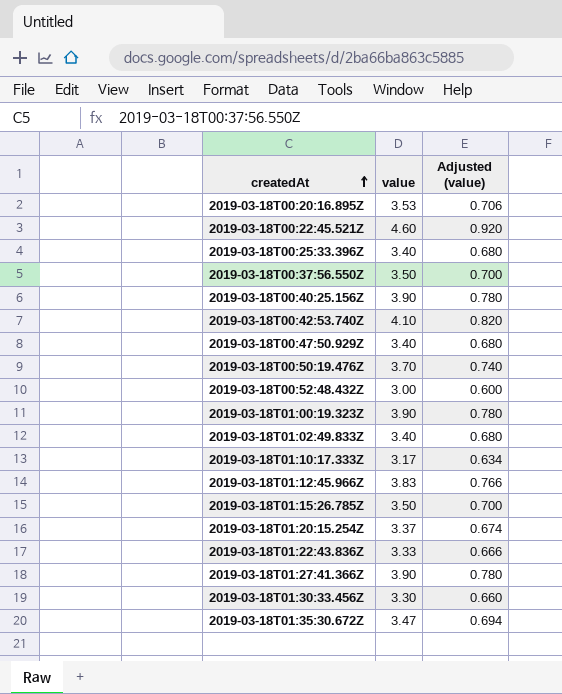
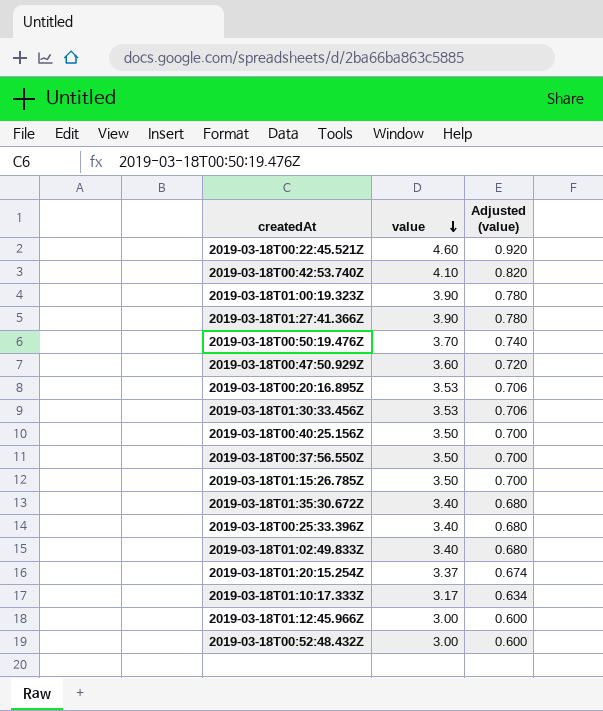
row order: createdAt ascending -> value descending
row 2019-03-18T01:22:43.836Z: 3.33 | 0.666 -> none
2019-03-18T00:47:50.929Z | value: 3.40 -> 3.60
2019-03-18T00:47:50.929Z | Adjusted (value): 0.680 -> 0.720
2019-03-18T01:30:33.456Z | value: 3.30 -> 3.53
2019-03-18T01:30:33.456Z | Adjusted (value): 0.660 -> 0.706
2019-03-18T00:40:25.156Z | value: 3.90 -> 3.50
2019-03-18T00:40:25.156Z | Adjusted (value): 0.780 -> 0.700
2019-03-18T01:35:30.672Z | value: 3.47 -> 3.40
2019-03-18T01:35:30.672Z | Adjusted (value): 0.694 -> 0.680
2019-03-18T01:12:45.966Z | value: 3.83 -> 3.00
2019-03-18T01:12:45.966Z | Adjusted (value): 0.766 -> 0.600

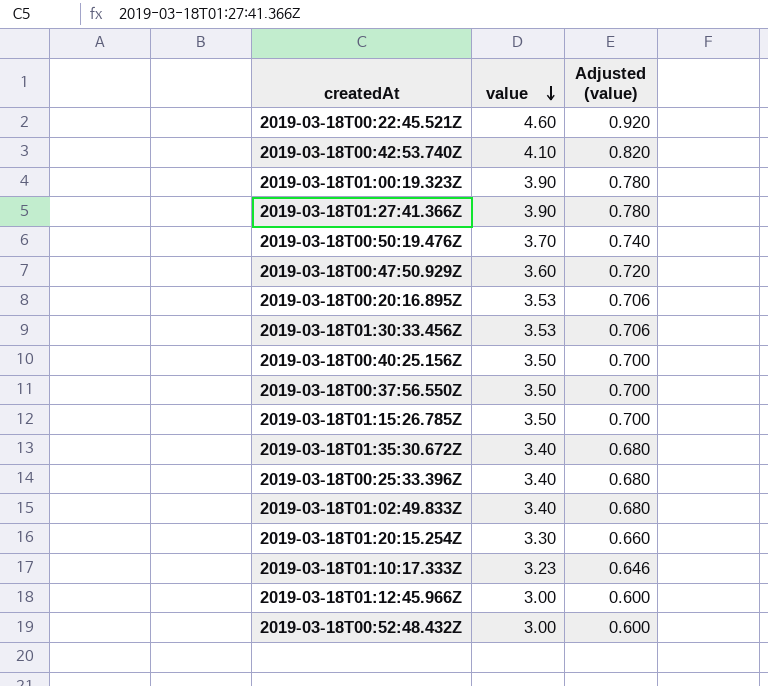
2019-03-18T01:20:15.254Z | value: 3.37 -> 3.30
2019-03-18T01:20:15.254Z | Adjusted (value): 0.674 -> 0.660
2019-03-18T01:10:17.333Z | value: 3.17 -> 3.23
2019-03-18T01:10:17.333Z | Adjusted (value): 0.634 -> 0.646

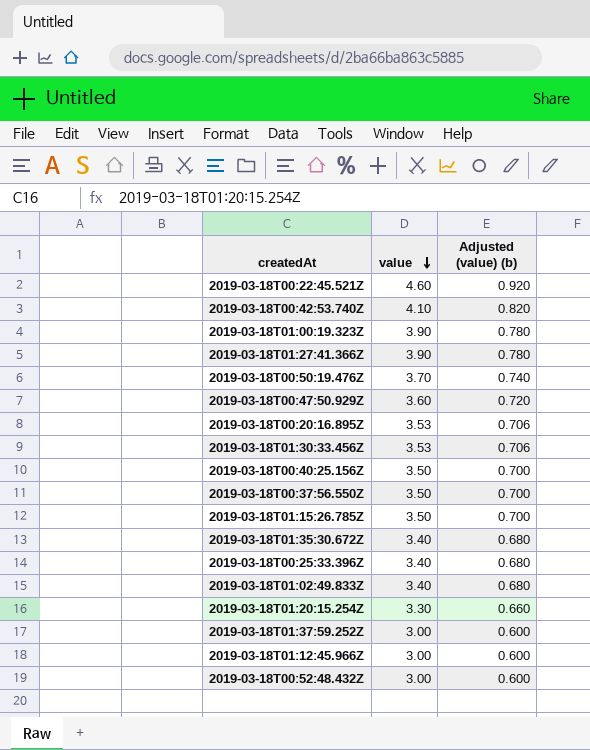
column name: Adjusted (value) -> Adjusted (value) (b)
row 2019-03-18T01:10:17.333Z: 3.23 | 0.646 -> none
row 2019-03-18T01:37:59.252Z: none -> 3.00 | 0.600

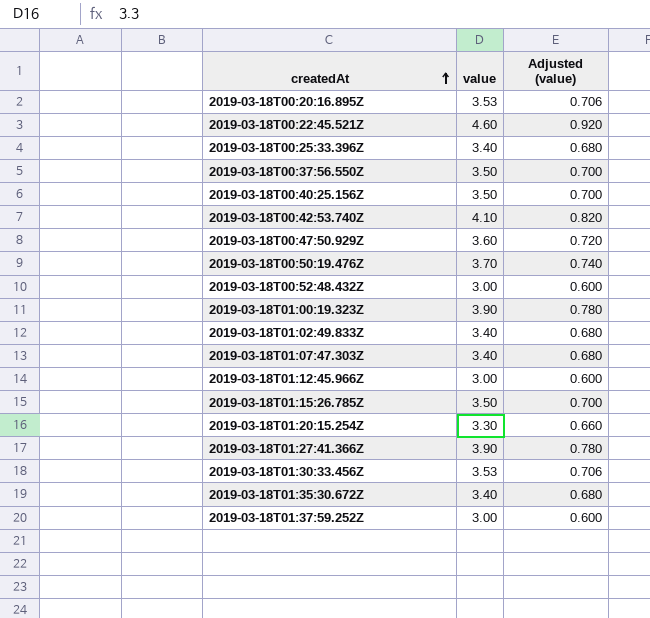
row order: value descending -> createdAt ascending
column name: Adjusted (value) (b) -> Adjusted (value)
row 2019-03-18T01:07:47.303Z: none -> 3.40 | 0.680

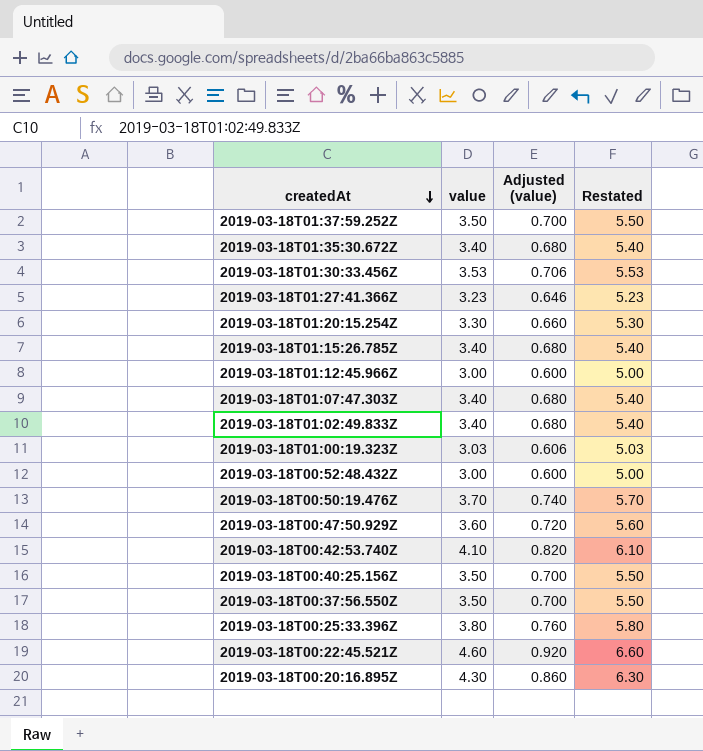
row order: createdAt ascending -> createdAt descending
column Restated | formula: none -> [value] + 2
2019-03-18T01:37:59.252Z | value: 3.00 -> 3.50
2019-03-18T01:37:59.252Z | Adjusted (value): 0.600 -> 0.700
2019-03-18T01:27:41.366Z | value: 3.90 -> 3.23
2019-03-18T01:27:41.366Z | Adjusted (value): 0.780 -> 0.646
2019-03-18T01:15:26.785Z | value: 3.50 -> 3.40
2019-03-18T01:15:26.785Z | Adjusted (value): 0.700 -> 0.680
2019-03-18T01:00:19.323Z | value: 3.90 -> 3.03
2019-03-18T01:00:19.323Z | Adjusted (value): 0.780 -> 0.606
2019-03-18T00:25:33.396Z | value: 3.40 -> 3.80
2019-03-18T00:25:33.396Z | Adjusted (value): 0.680 -> 0.760
2019-03-18T00:20:16.895Z | value: 3.53 -> 4.30
2019-03-18T00:20:16.895Z | Adjusted (value): 0.706 -> 0.860

